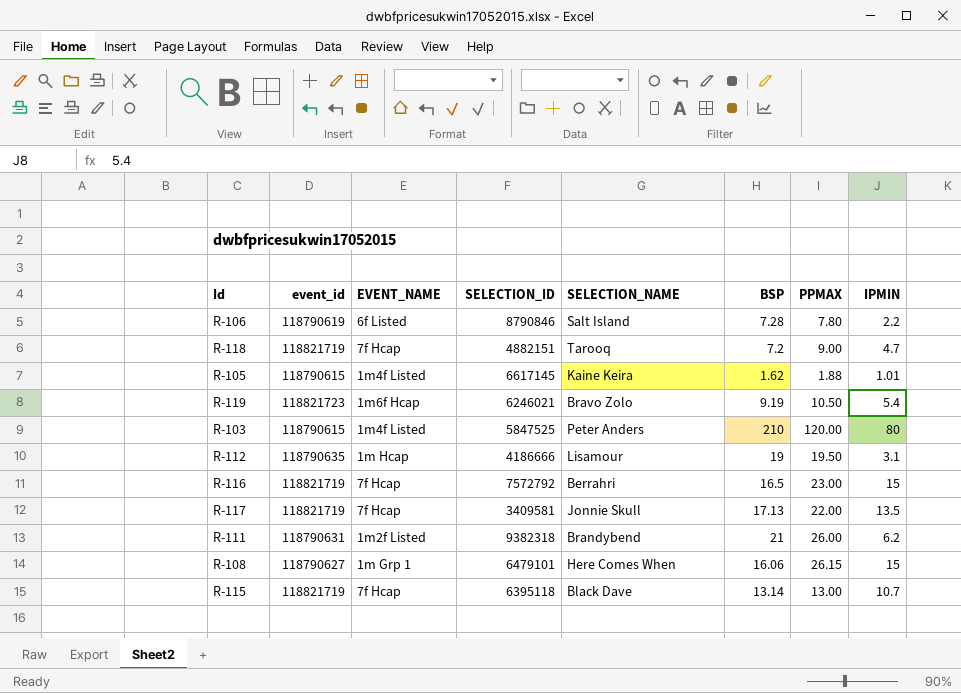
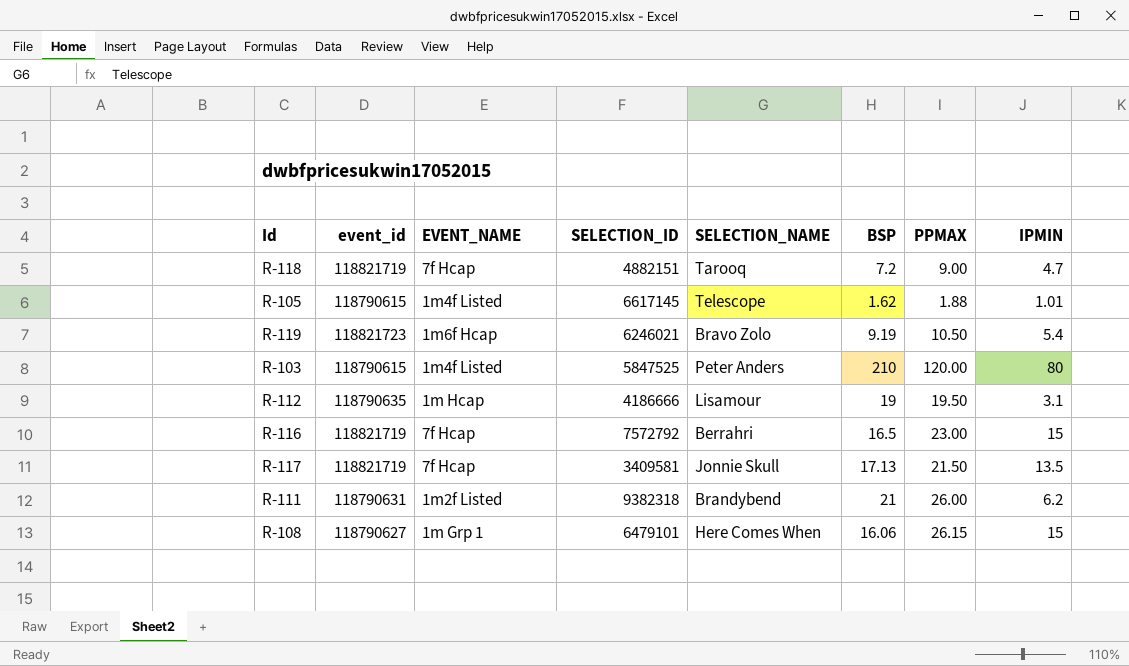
row R-106: 118790619 | 6f Listed | 8790846 | Salt Island | 7.28 | 7.80 | 2.2 -> none
row R-115: 118821719 | 7f Hcap | 6395118 | Black Dave | 13.14 | 13.00 | 10.7 -> none
R-105 | SELECTION_NAME: Kaine Keira -> Telescope
R-117 | PPMAX: 22.00 -> 21.50

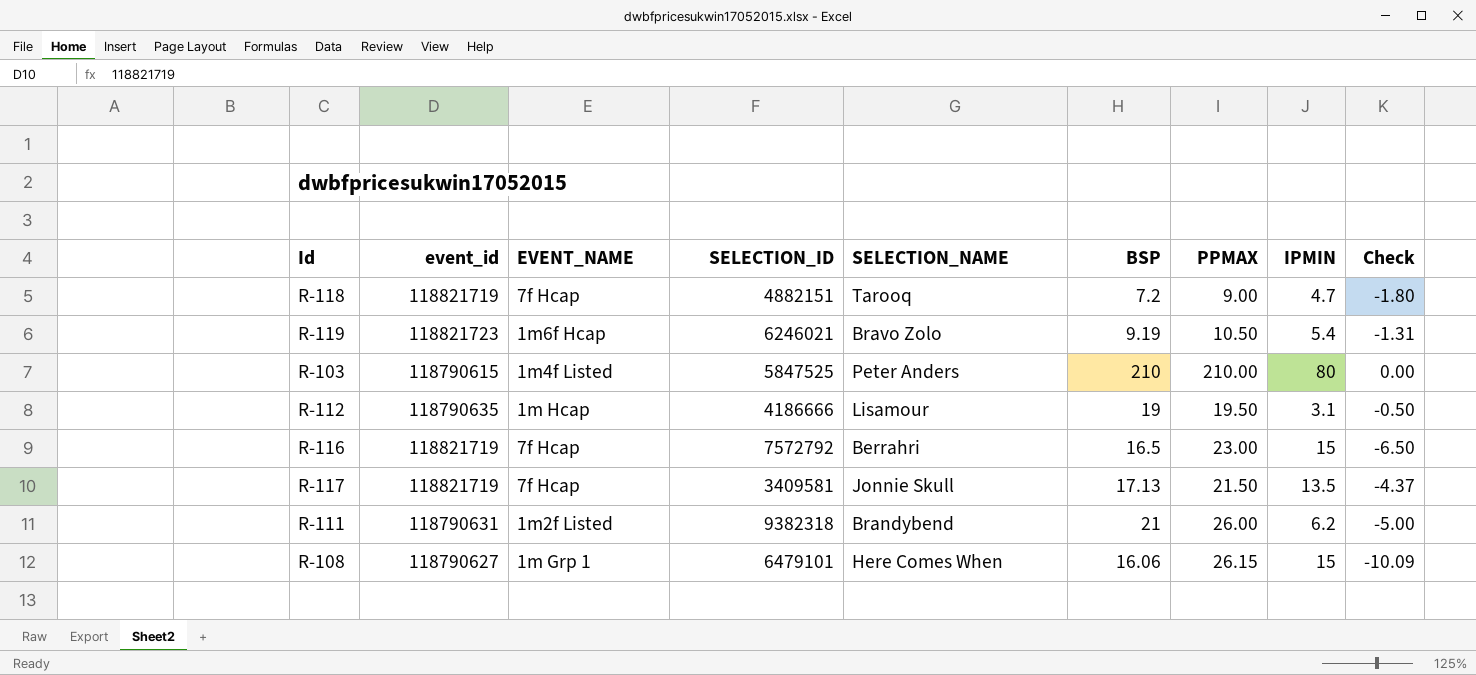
column Check | formula: none -> [BSP] - [PPMAX]
row R-105: 118790615 | 1m4f Listed | 6617145 | Telescope | 1.62 | 1.88 | 1.01 -> none
R-103 | PPMAX: 120.00 -> 210.00

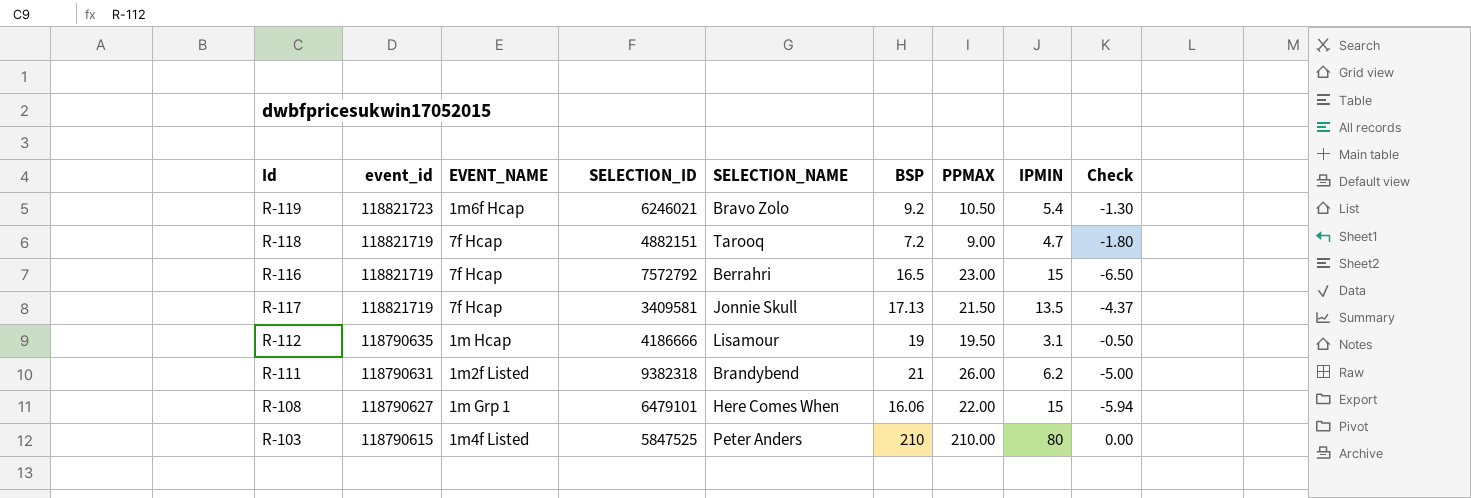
row order: none -> event_id descending
R-119 | BSP: 9.19 -> 9.2
R-119 | Check: -1.31 -> -1.30
R-108 | PPMAX: 26.15 -> 22.00
R-108 | Check: -10.09 -> -5.94

